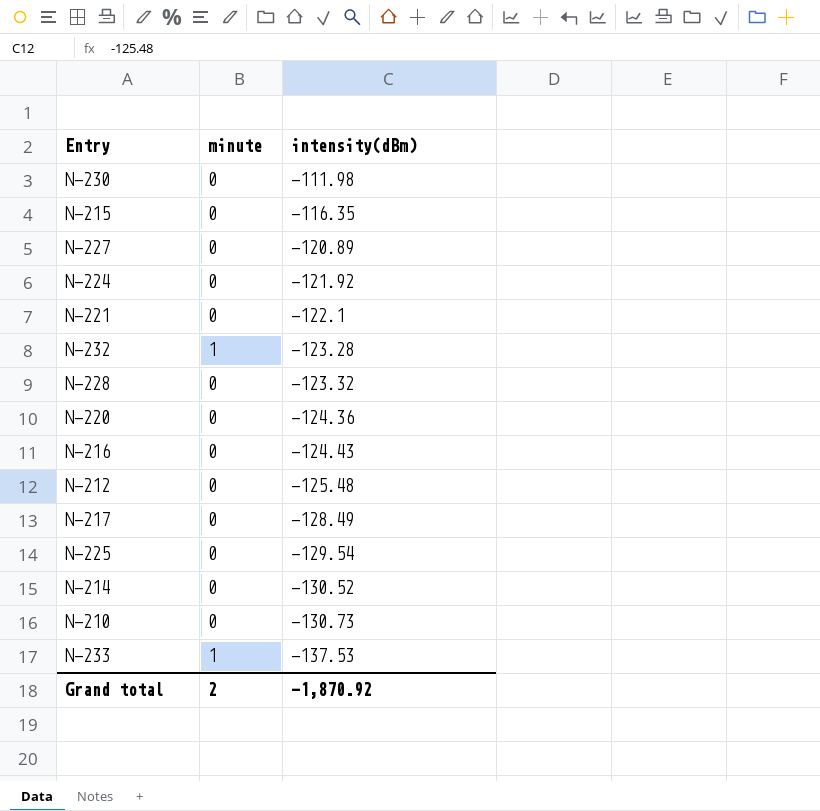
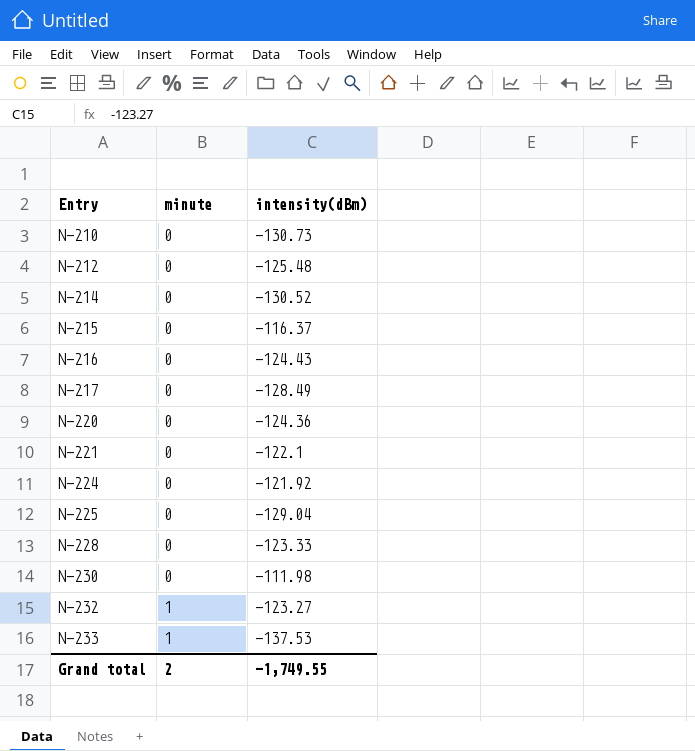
row order: intensity(dBm) descending -> Entry ascending
row N-227: 0 | -120.89 -> none
N-215 | intensity(dBm): -116.35 -> -116.37
N-225 | intensity(dBm): -129.54 -> -129.04
N-228 | intensity(dBm): -123.32 -> -123.33
N-232 | intensity(dBm): -123.28 -> -123.27
Grand total | intensity(dBm): -1,870.92 -> -1,749.55

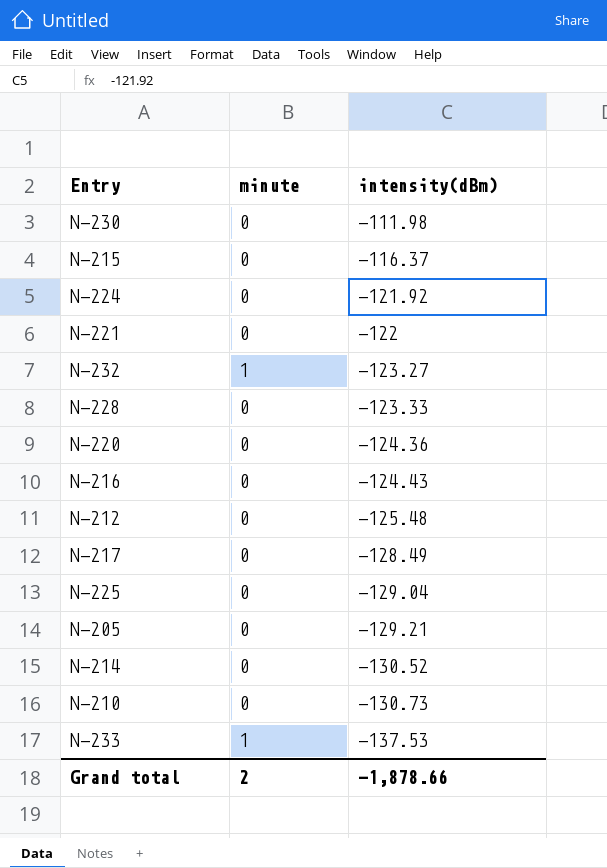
row order: Entry ascending -> intensity(dBm) descending
N-221 | intensity(dBm): -122.1 -> -122
row N-205: none -> 0 | -129.21
Grand total | intensity(dBm): -1,749.55 -> -1,878.66

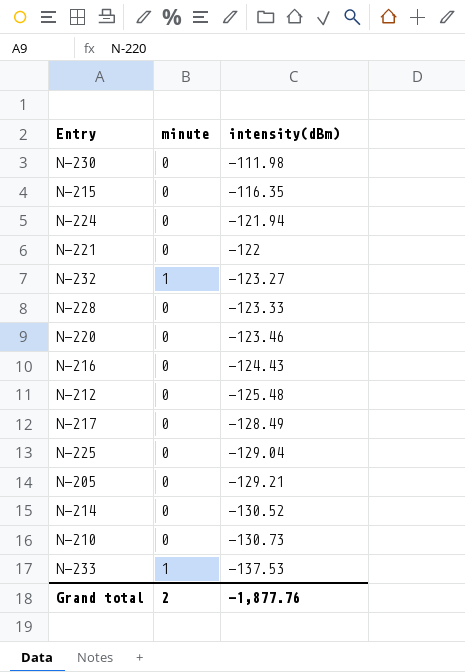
N-215 | intensity(dBm): -116.37 -> -116.35
N-224 | intensity(dBm): -121.92 -> -121.94
N-220 | intensity(dBm): -124.36 -> -123.46
Grand total | intensity(dBm): -1,878.66 -> -1,877.76

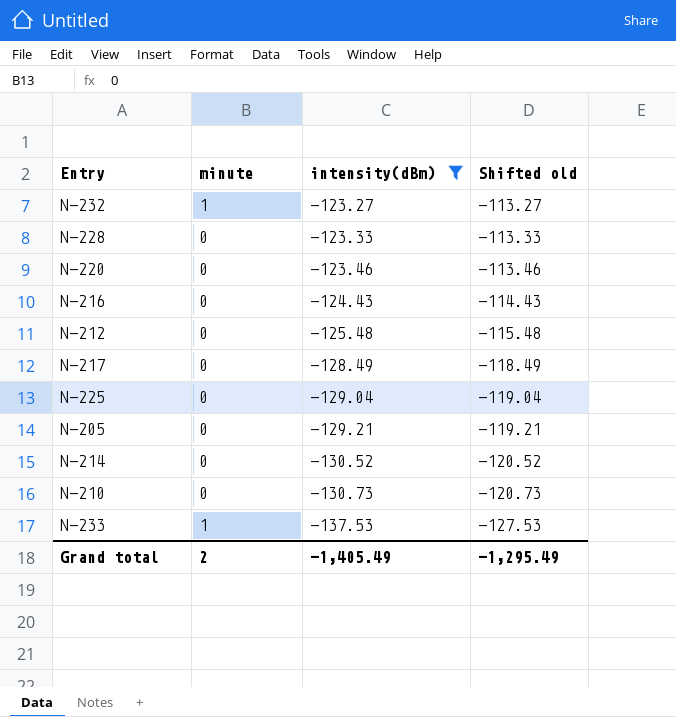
filter: none -> intensity(dBm) <= -123.27
column Shifted old | formula: none -> [intensity(dBm)] + 10
Grand total | intensity(dBm): -1,877.76 -> -1,405.49

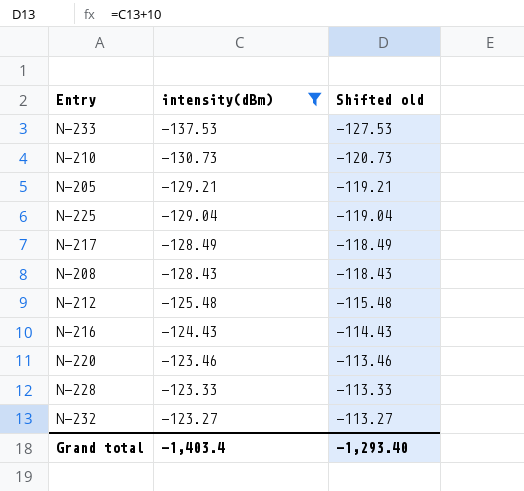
row order: intensity(dBm) descending -> intensity(dBm) ascending
column minute | position: 2 -> none
row N-214: 0 | -130.52 | -120.52 -> none
row N-208: none -> -128.43 | -118.43
Grand total | intensity(dBm): -1,405.49 -> -1,403.4
Grand total | Shifted old: -1,295.49 -> -1,293.40

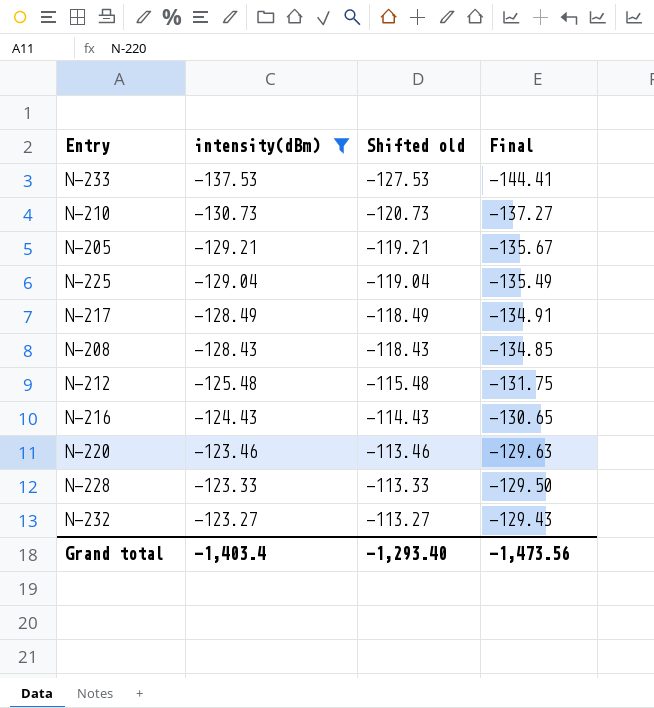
column Final | formula: none -> [intensity(dBm)] * 1.05

